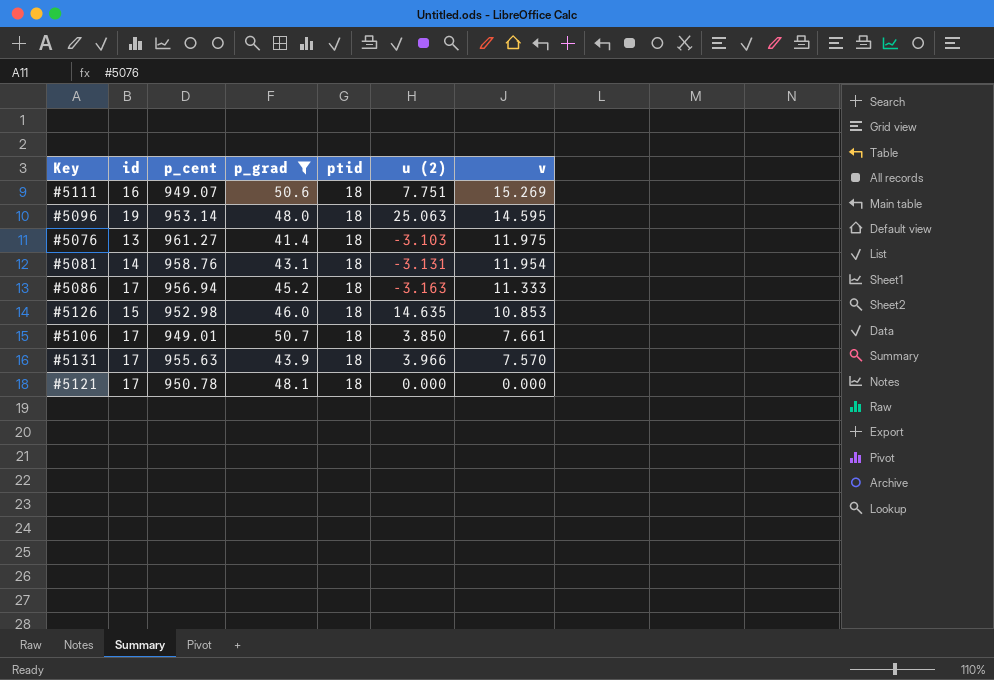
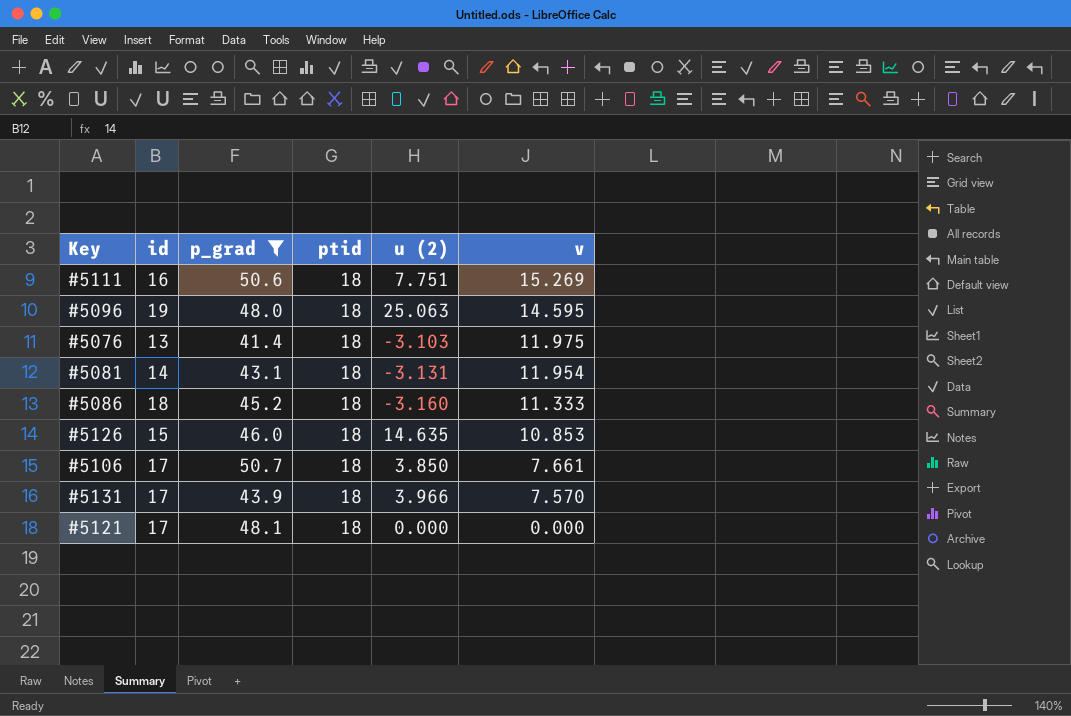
column p_cent | position: 3 -> none
#5086 | id: 17 -> 18
#5086 | u (2): -3.163 -> -3.160

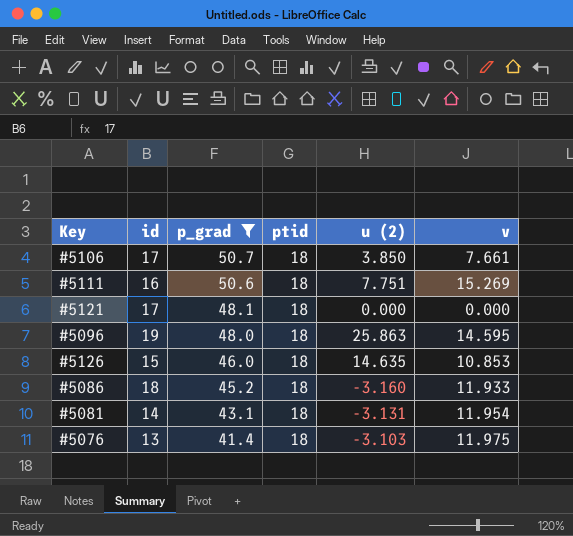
row order: v descending -> p_grad descending
row #5131: 17 | 43.9 | 18 | 3.966 | 7.570 -> none
#5096 | u (2): 25.063 -> 25.863
#5086 | v: 11.333 -> 11.933

